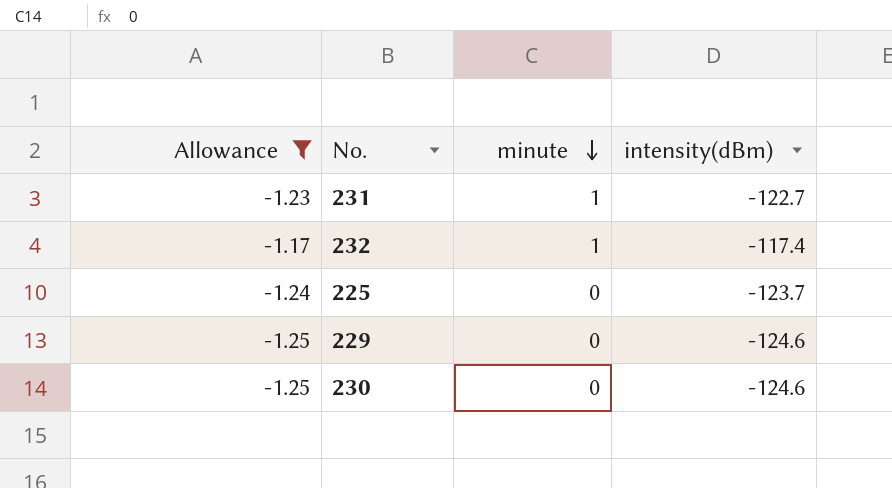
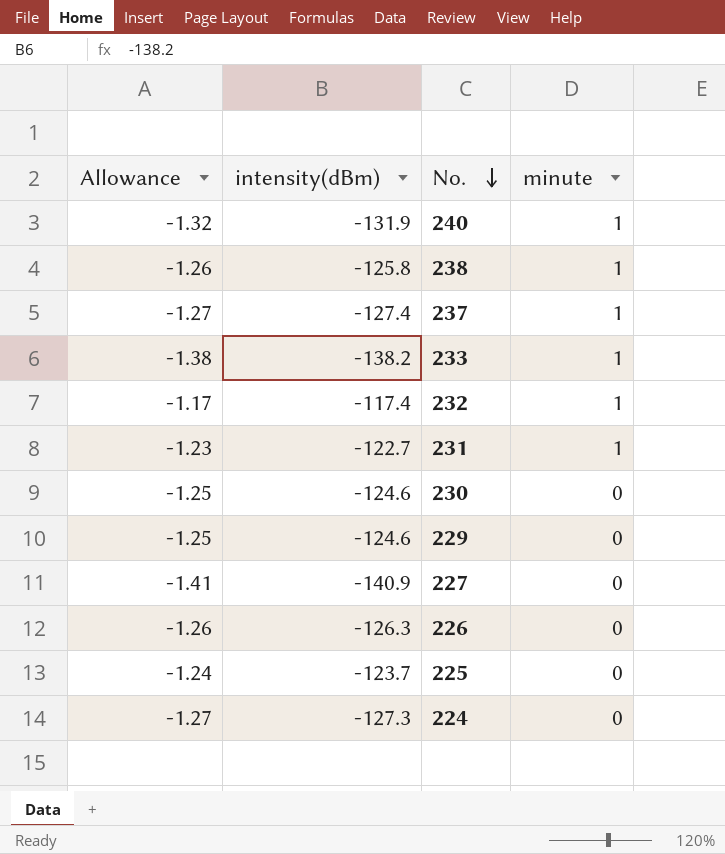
filter: Allowance >= -1.25 -> none
row order: minute descending -> No. descending
column intensity(dBm) | position: 4 -> 2

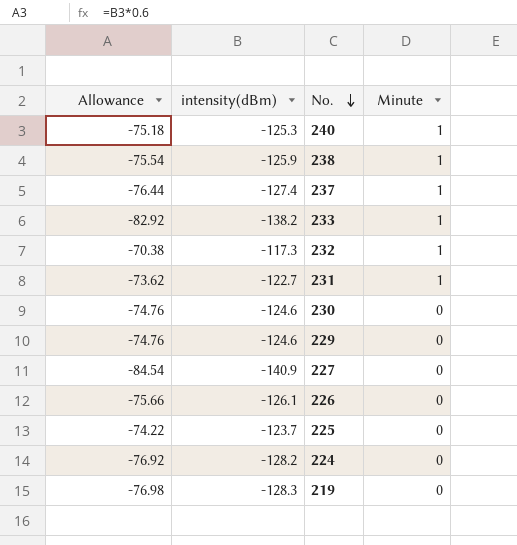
column Allowance | formula: [intensity(dBm)] * 0.01 -> [intensity(dBm)] * 0.6
column name: minute -> Minute
240 | intensity(dBm): -131.9 -> -125.3
238 | intensity(dBm): -125.8 -> -125.9
232 | intensity(dBm): -117.4 -> -117.3
226 | intensity(dBm): -126.3 -> -126.1
224 | intensity(dBm): -127.3 -> -128.2
row 219: none -> -76.98 | -128.3 | 0

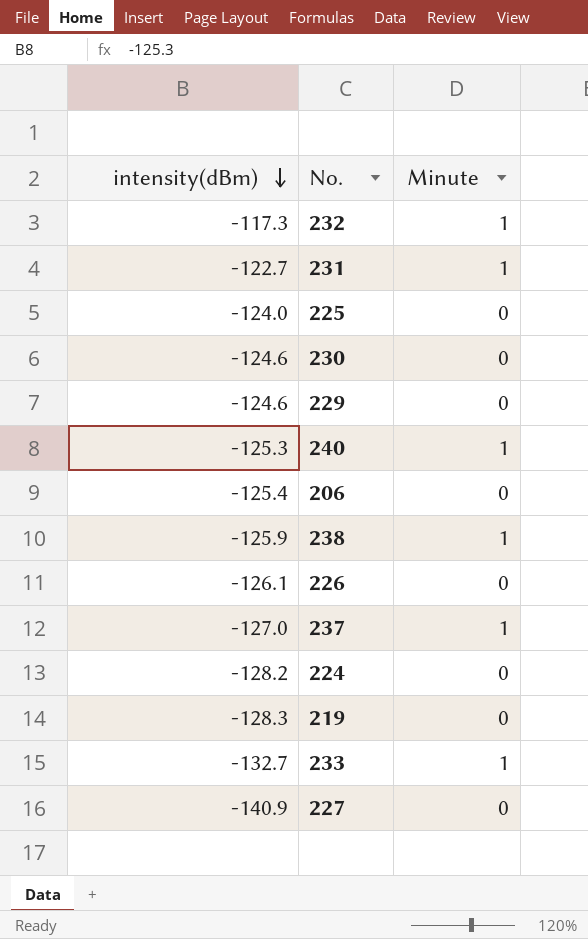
row order: No. descending -> intensity(dBm) descending
column Allowance | formula: [intensity(dBm)] * 0.6 -> none
225 | intensity(dBm): -123.7 -> -124.0
row 206: none -> -125.4 | 0
237 | intensity(dBm): -127.4 -> -127.0
233 | intensity(dBm): -138.2 -> -132.7

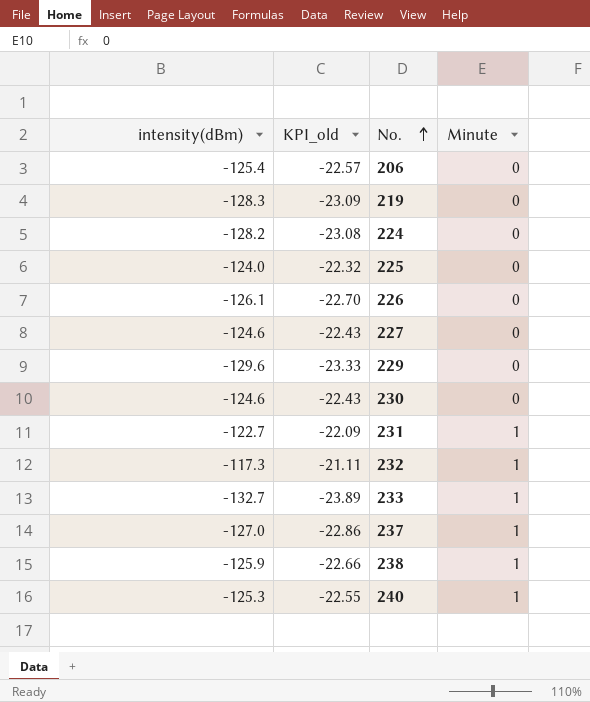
row order: intensity(dBm) descending -> No. ascending
column KPI_old | formula: none -> [intensity(dBm)] * 0.18
227 | intensity(dBm): -140.9 -> -124.6
229 | intensity(dBm): -124.6 -> -129.6

